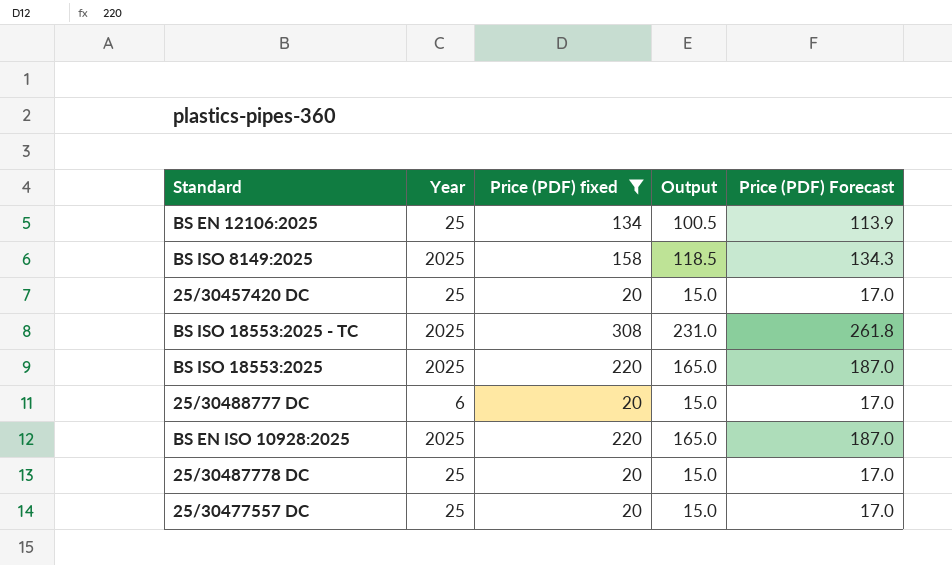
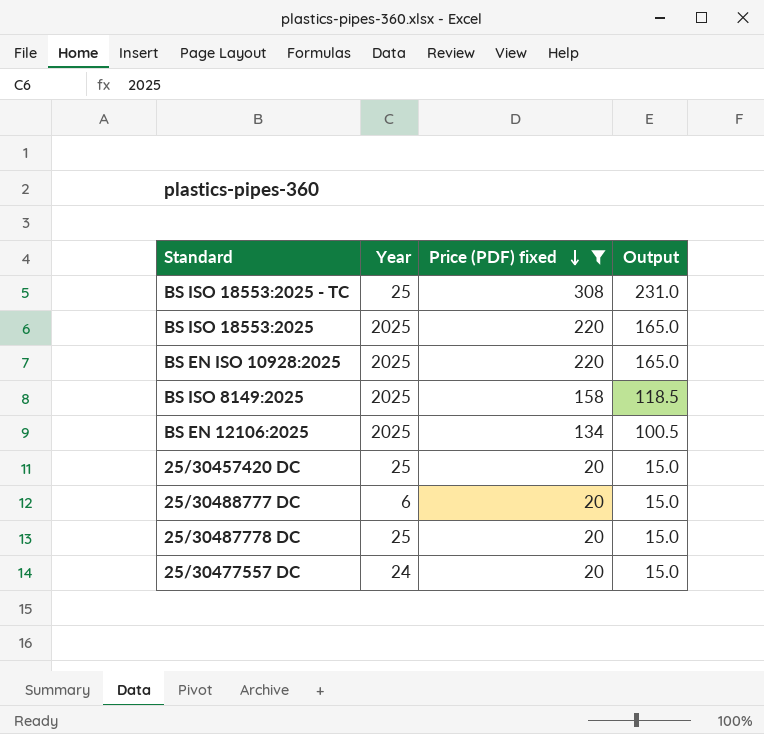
row order: none -> Price (PDF) fixed descending
column Price (PDF) Forecast | formula: [Price (PDF) fixed] * 0.85 -> none
BS ISO 18553:2025 - TC | Year: 2025 -> 25
BS EN 12106:2025 | Year: 25 -> 2025
25/30477557 DC | Year: 25 -> 24

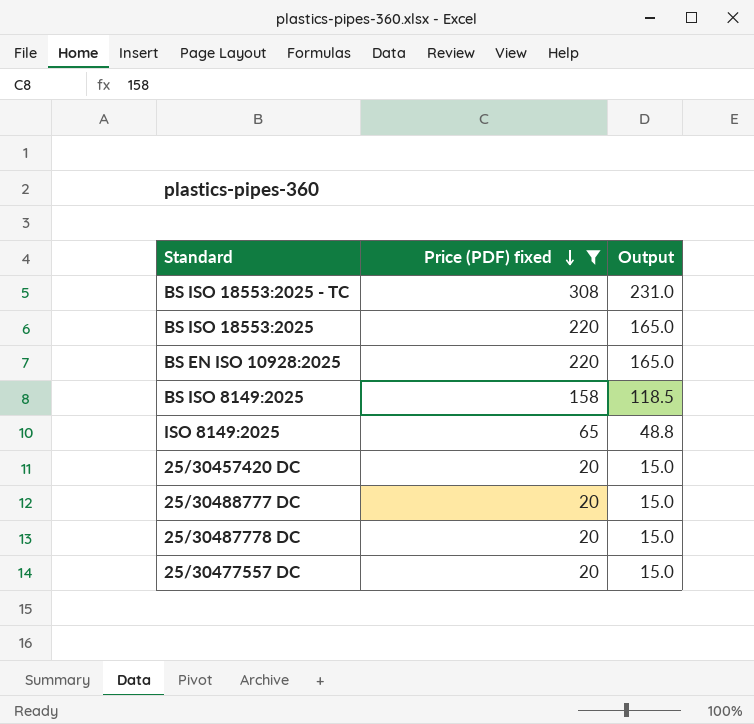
column Year | position: 2 -> none
row BS EN 12106:2025: 2025 | 134 | 100.5 -> none
row ISO 8149:2025: none -> 65 | 48.8

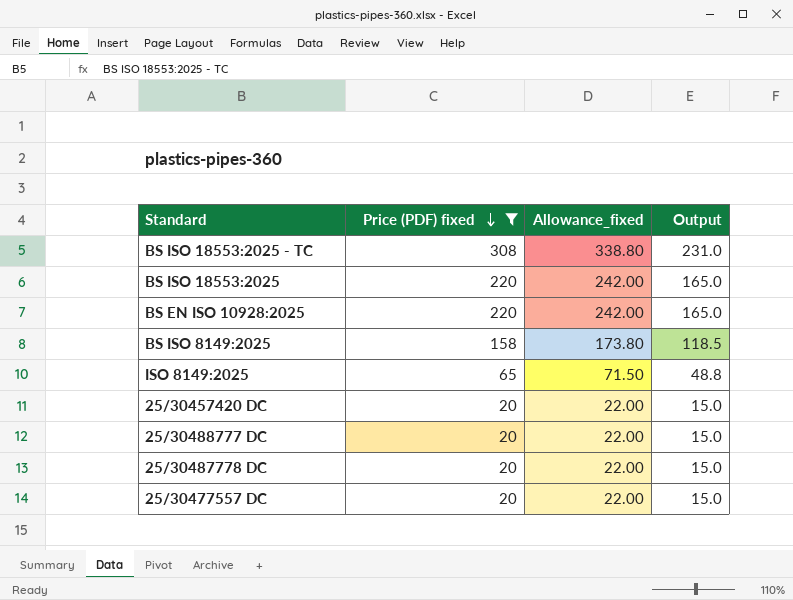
column Allowance_fixed | formula: none -> [Price (PDF) fixed] * 1.1

